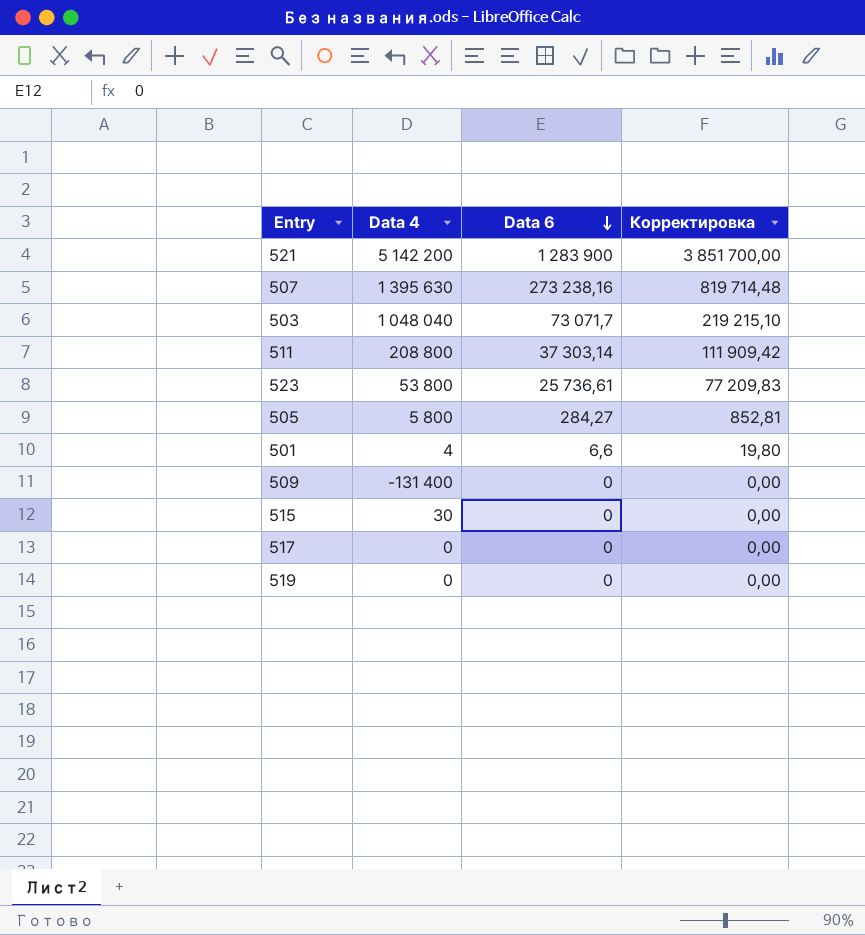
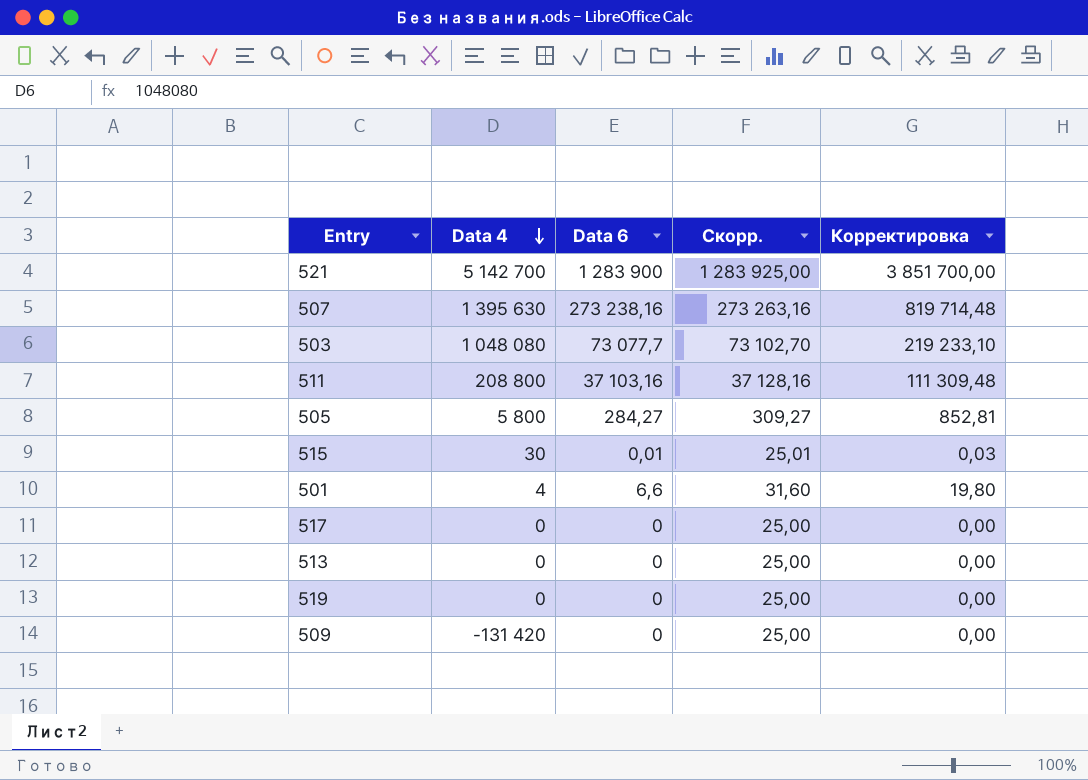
row order: Data 6 descending -> Data 4 descending
column Скорр. | formula: none -> [Data 6] + 25
row 523: 53 800 | 25 736,61 | 77 209,83 -> none
521 | Data 4: 5 142 200 -> 5 142 700
503 | Data 4: 1 048 040 -> 1 048 080
503 | Data 6: 73 071,7 -> 73 077,7
503 | Корректировка: 219 215,10 -> 219 233,10
511 | Data 6: 37 303,14 -> 37 103,16
511 | Корректировка: 111 909,42 -> 111 309,48
515 | Data 6: 0 -> 0,01
515 | Корректировка: 0,00 -> 0,03
row 513: none -> 0 | 0 | 25,00 | 0,00
509 | Data 4: -131 400 -> -131 420

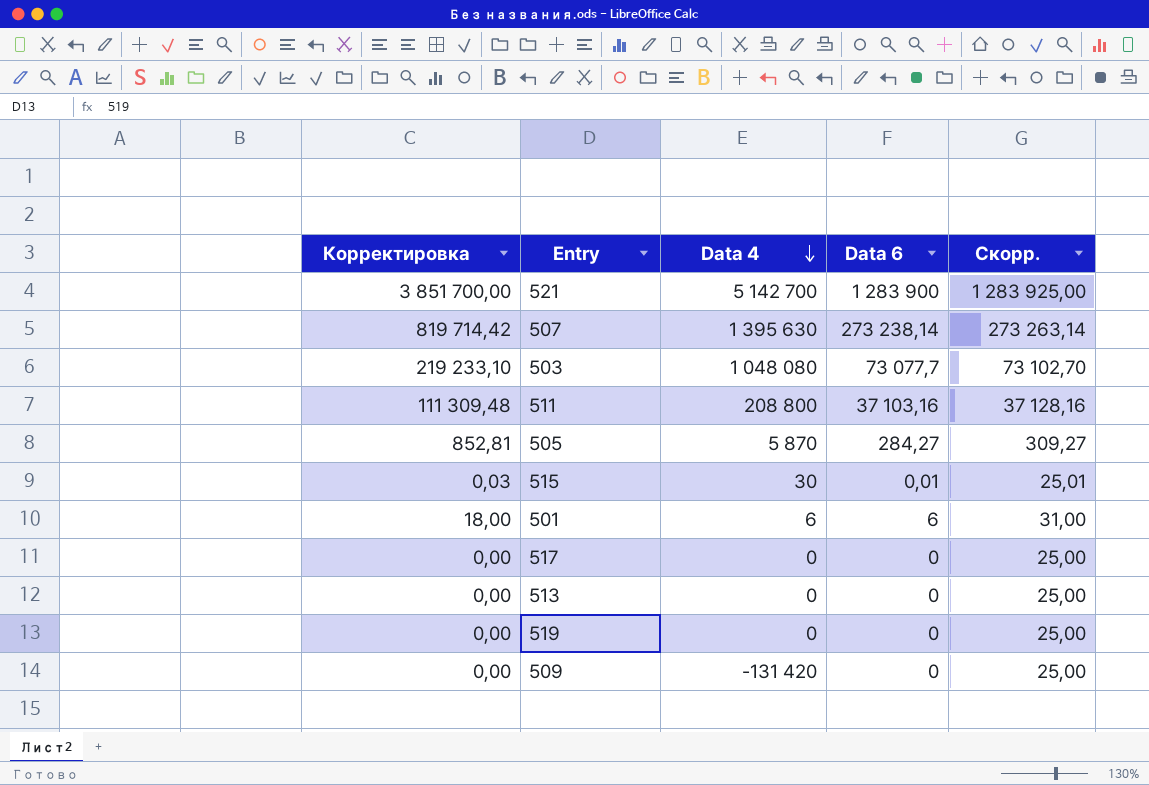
column Корректировка | position: 5 -> 1
507 | Корректировка: 819 714,48 -> 819 714,42
507 | Data 6: 273 238,16 -> 273 238,14
507 | Скорр.: 273 263,16 -> 273 263,14
505 | Data 4: 5 800 -> 5 870
501 | Корректировка: 19,80 -> 18,00
501 | Data 4: 4 -> 6
501 | Data 6: 6,6 -> 6
501 | Скорр.: 31,60 -> 31,00

